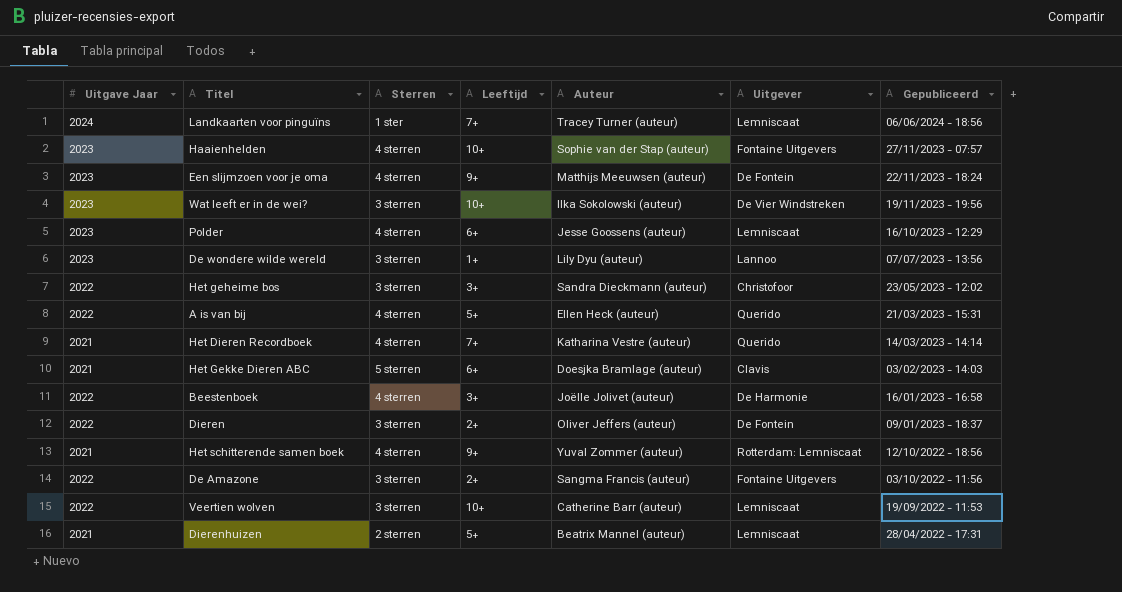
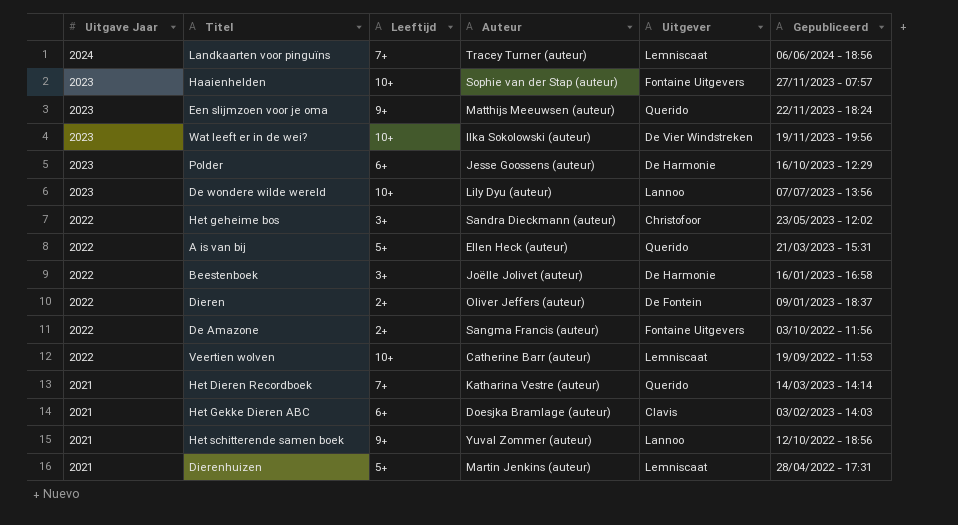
row order: Gepubliceerd descending -> Uitgave Jaar descending
column Sterren | position: 3 -> none
Een slijmzoen voor je oma | Uitgever: De Fontein -> Querido
Polder | Uitgever: Lemniscaat -> De Harmonie
De wondere wilde wereld | Leeftijd: 1+ -> 10+
Het schitterende samen boek | Uitgever: Rotterdam: Lemniscaat -> Lannoo
Dierenhuizen | Auteur: Beatrix Mannel (auteur) -> Martin Jenkins (auteur)

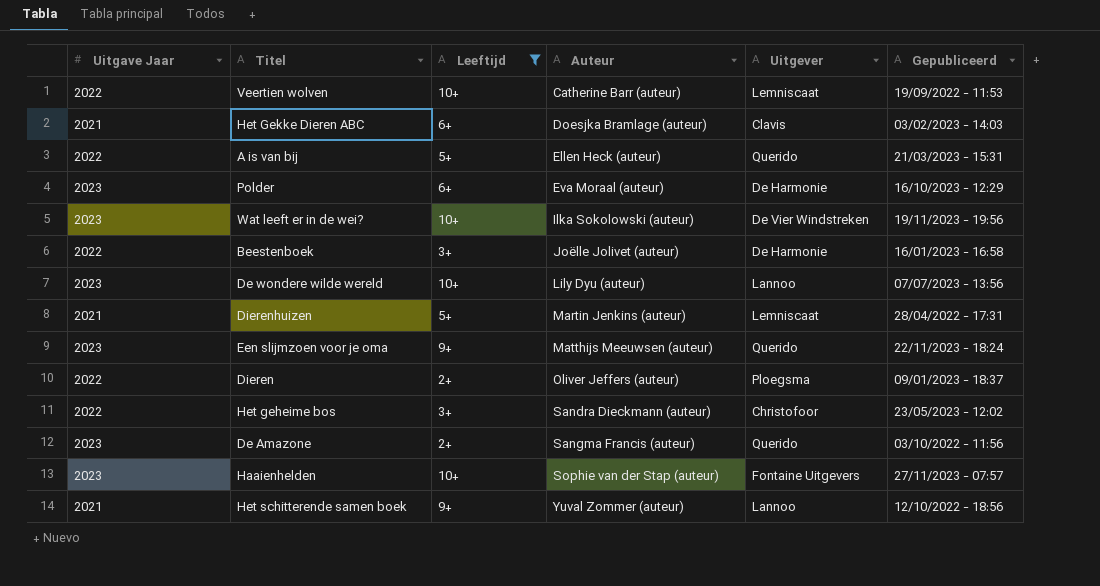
filter: none -> Leeftijd != 7+
row order: Uitgave Jaar descending -> Auteur ascending
Polder | Auteur: Jesse Goossens (auteur) -> Eva Moraal (auteur)
Dieren | Uitgever: De Fontein -> Ploegsma
De Amazone | Uitgave Jaar: 2022 -> 2023
De Amazone | Uitgever: Fontaine Uitgevers -> Querido

